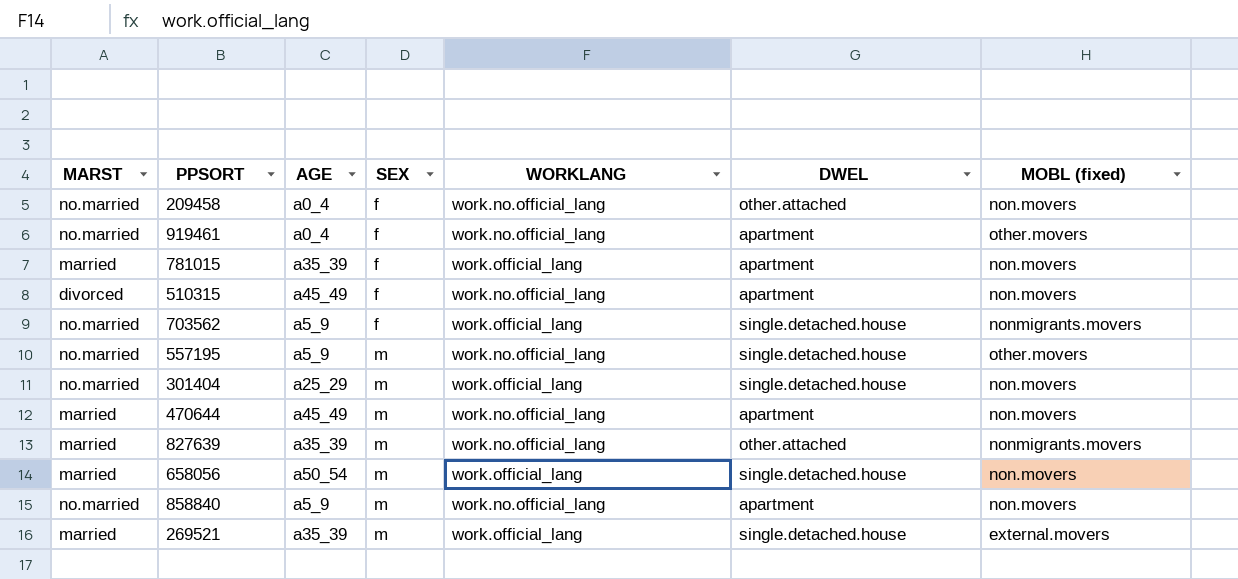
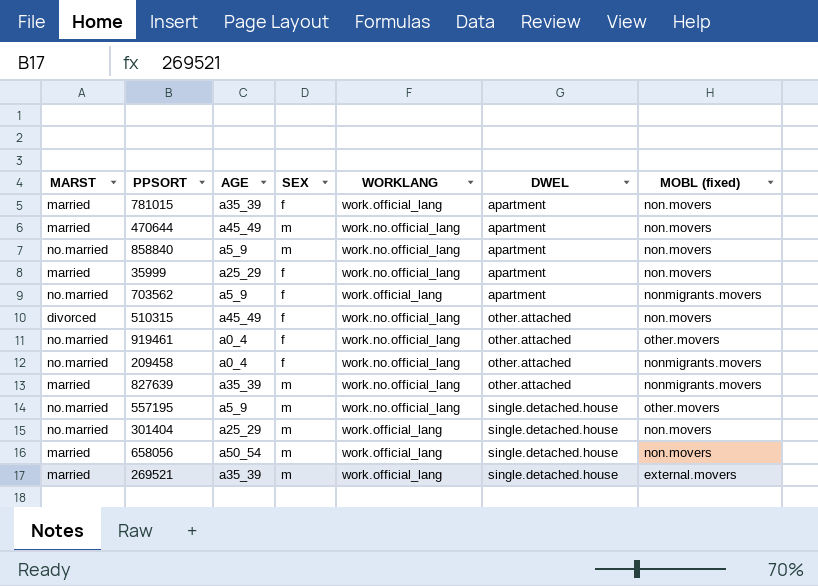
row order: SEX ascending -> DWEL ascending
row 35999: none -> married | a25_29 | f | work.no.official_lang | apartment | non.movers
703562 | DWEL: single.detached.house -> apartment
510315 | DWEL: apartment -> other.attached
919461 | DWEL: apartment -> other.attached
209458 | MOBL (fixed): non.movers -> nonmigrants.movers

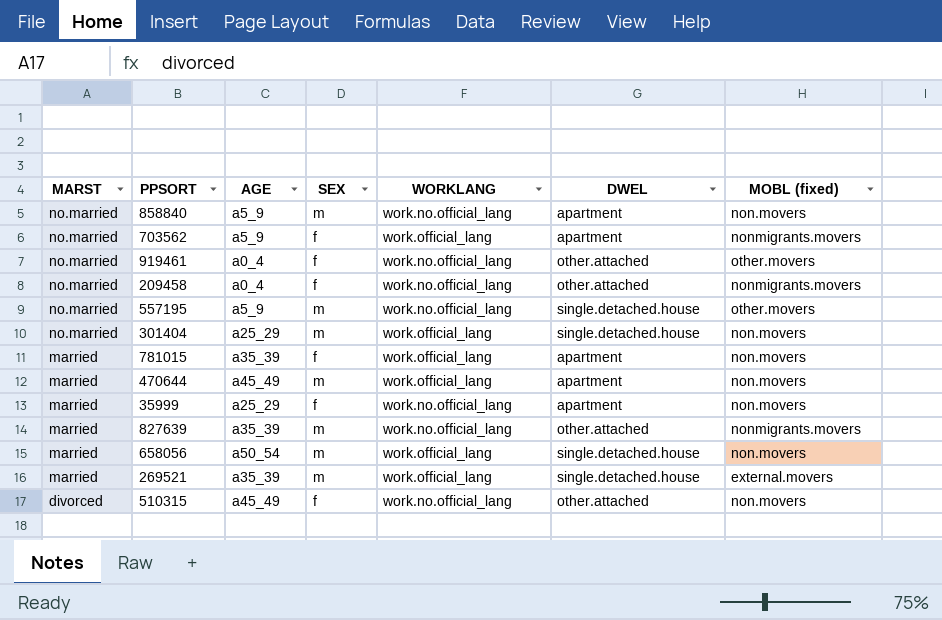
row order: DWEL ascending -> MARST descending
470644 | WORKLANG: work.no.official_lang -> work.official_lang

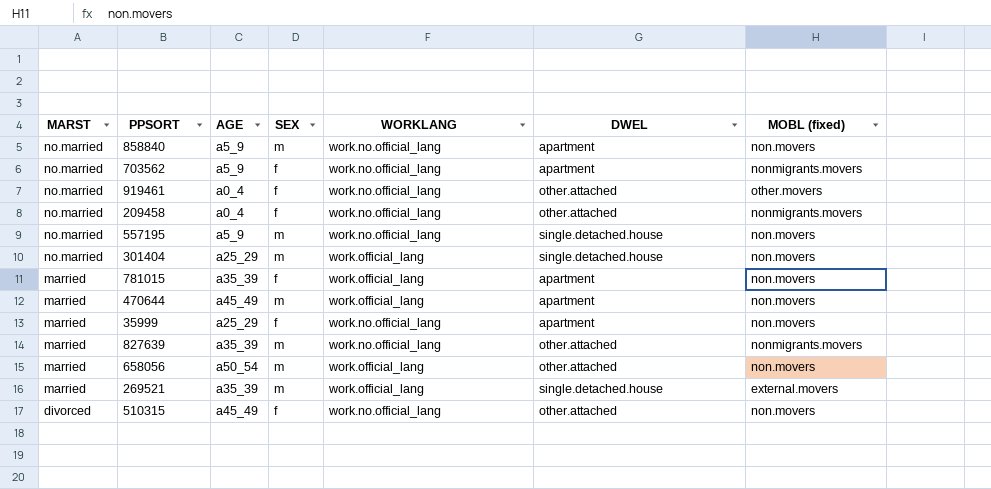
703562 | WORKLANG: work.official_lang -> work.no.official_lang
557195 | MOBL (fixed): other.movers -> non.movers
658056 | DWEL: single.detached.house -> other.attached

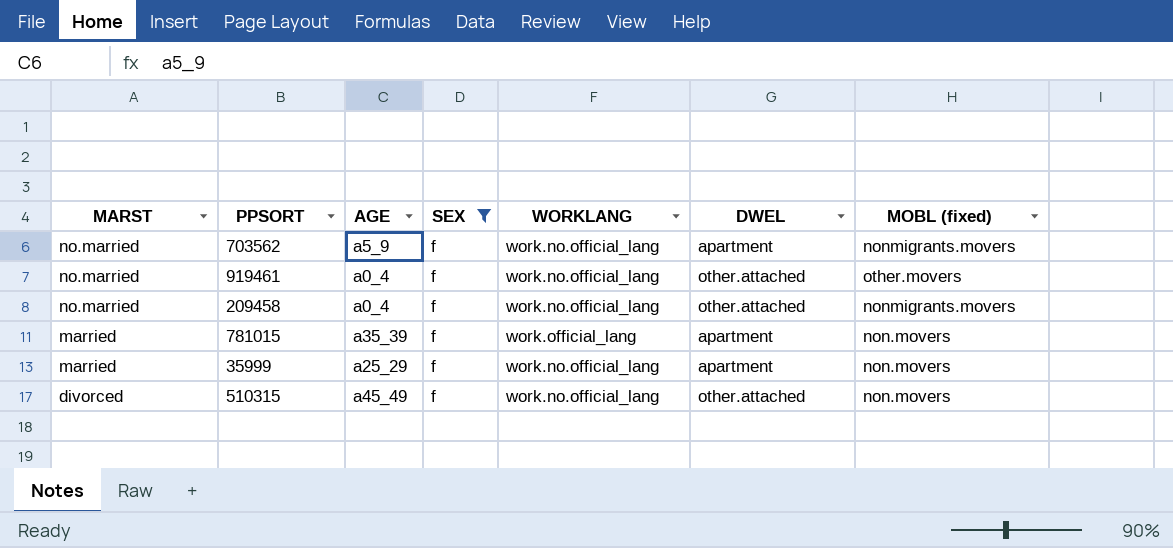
filter: none -> SEX = f

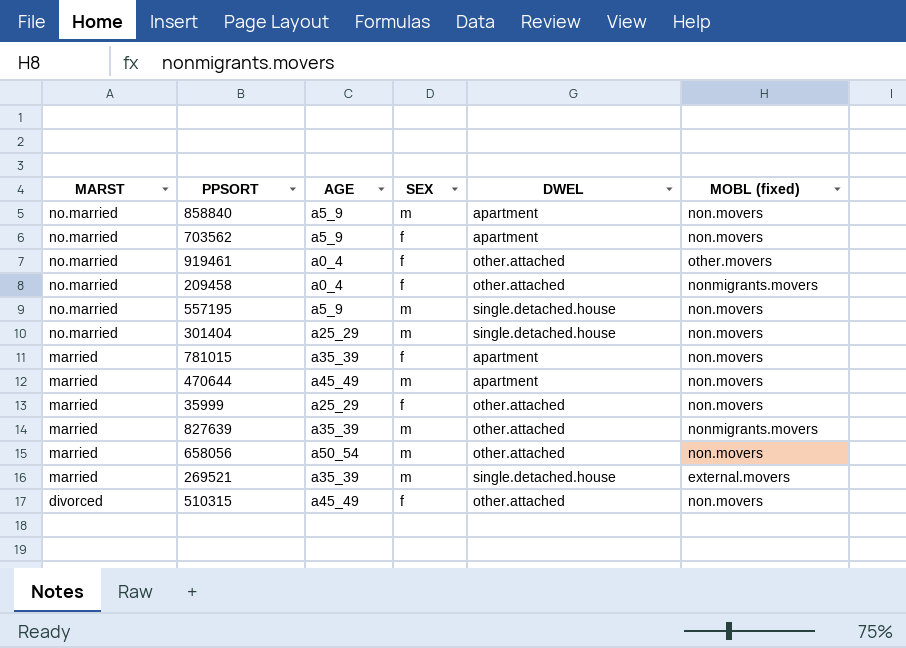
filter: SEX = f -> none
column WORKLANG | position: 5 -> none
703562 | MOBL (fixed): nonmigrants.movers -> non.movers
35999 | DWEL: apartment -> other.attached

